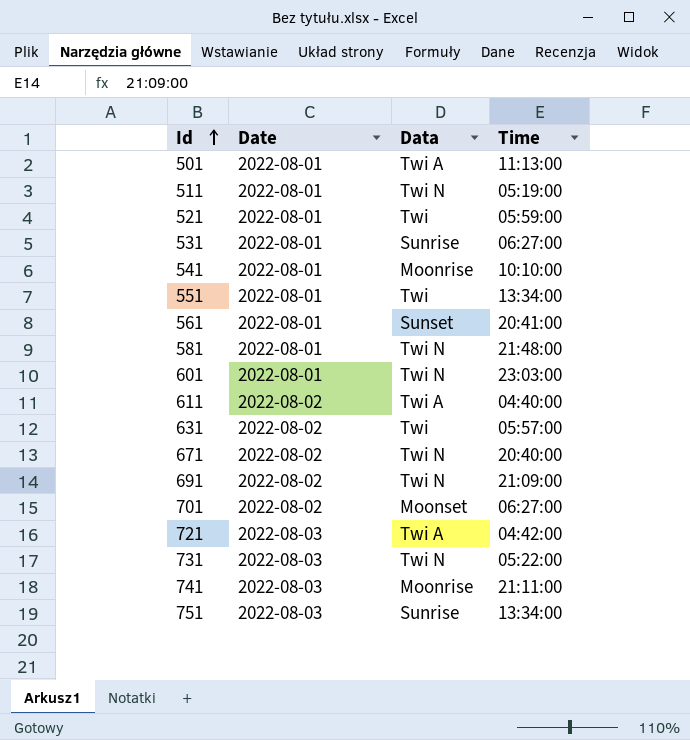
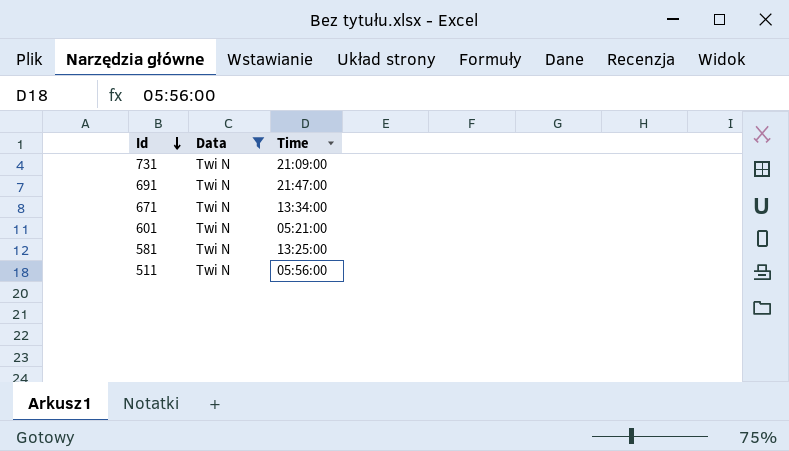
filter: none -> Data = Twi N
row order: Id ascending -> Id descending
column Date | position: 2 -> none
731 | Time: 05:22:00 -> 21:09:00
691 | Time: 21:09:00 -> 21:47:00
671 | Time: 20:40:00 -> 13:34:00
601 | Time: 23:03:00 -> 05:21:00
581 | Time: 21:48:00 -> 13:25:00
511 | Time: 05:19:00 -> 05:56:00

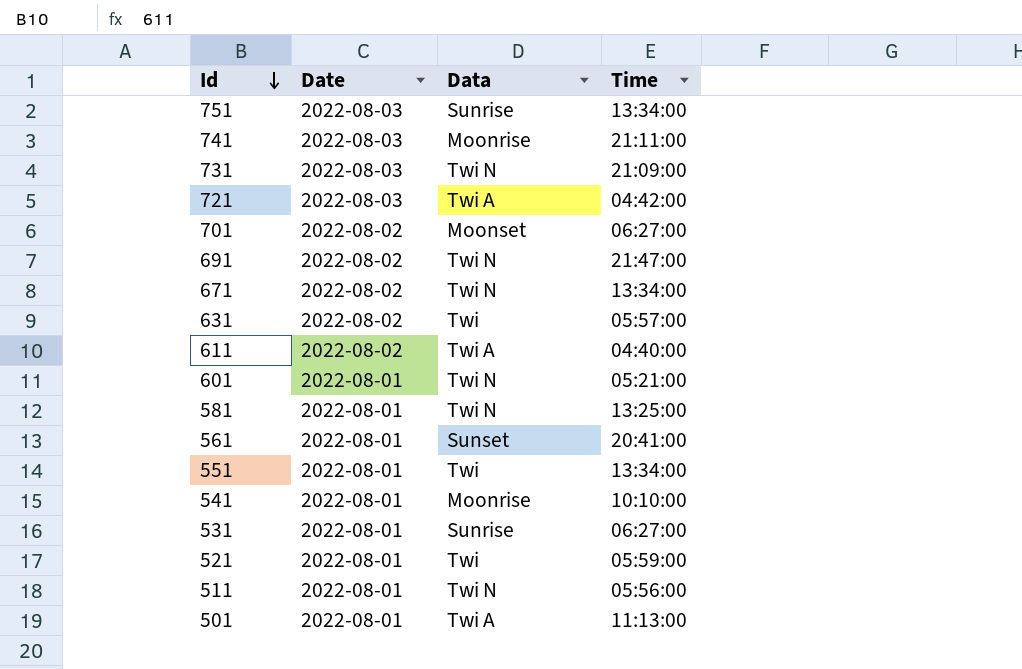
filter: Data = Twi N -> none
column Date | position: none -> 2

